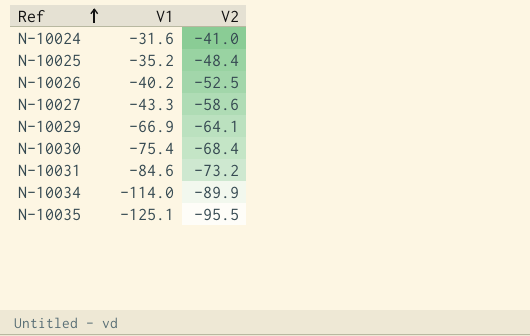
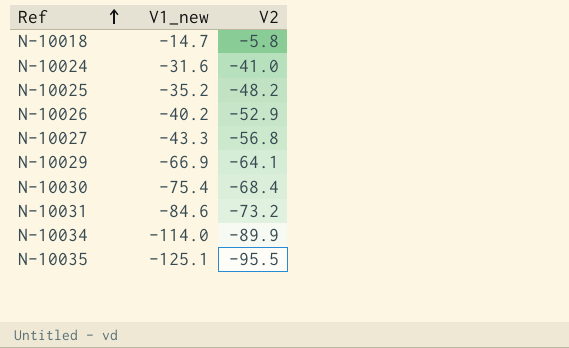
column name: V1 -> V1_new
row N-10018: none -> -14.7 | -5.8
N-10025 | V2: -48.4 -> -48.2
N-10026 | V2: -52.5 -> -52.9
N-10027 | V2: -58.6 -> -56.8

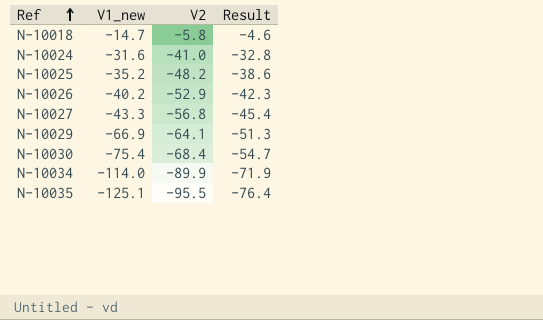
column Result | formula: none -> [V2] * 0.8
row N-10031: -84.6 | -73.2 -> none

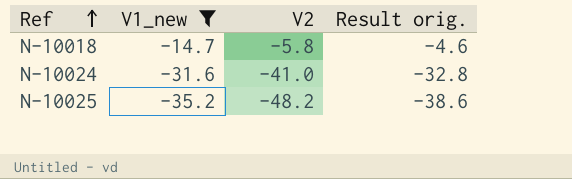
filter: none -> V1_new >= -35.2
column name: Result -> Result orig.

